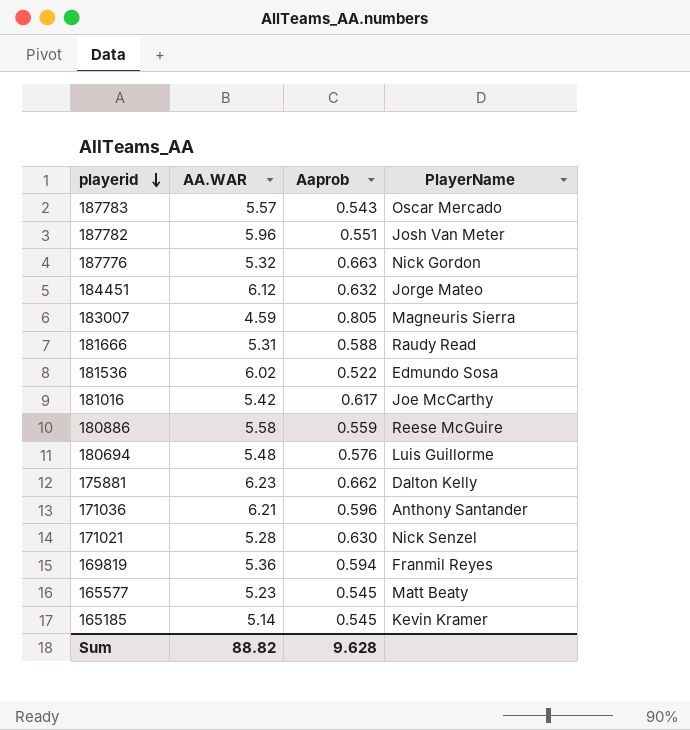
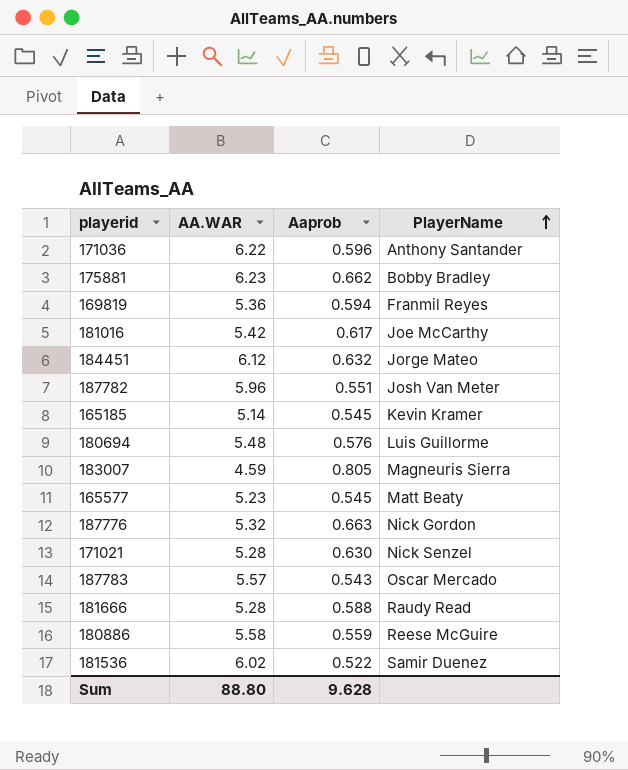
row order: playerid descending -> PlayerName ascending
171036 | AA.WAR: 6.21 -> 6.22
175881 | PlayerName: Dalton Kelly -> Bobby Bradley
181666 | AA.WAR: 5.31 -> 5.28
181536 | PlayerName: Edmundo Sosa -> Samir Duenez
Sum | AA.WAR: 88.82 -> 88.80

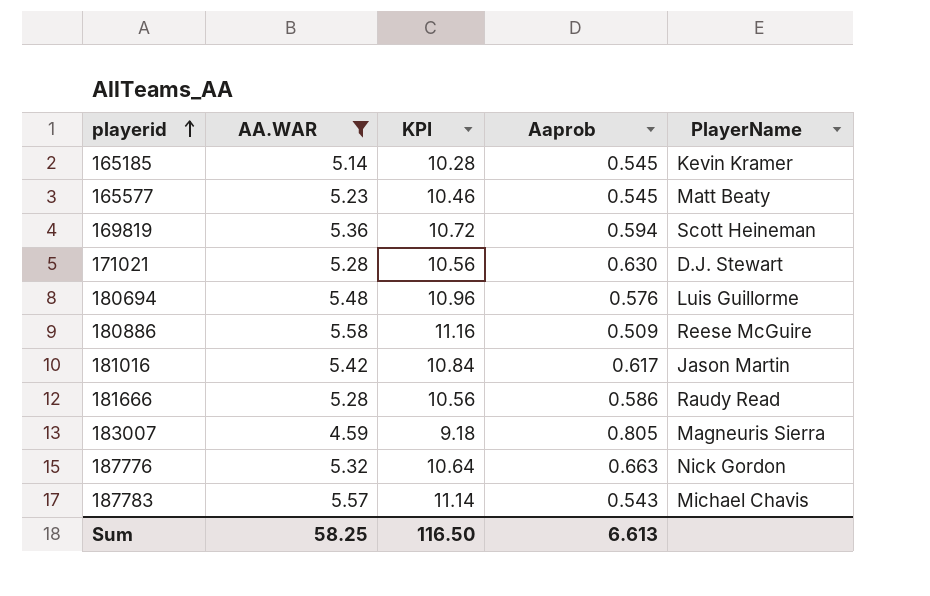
filter: none -> AA.WAR <= 5.58
row order: PlayerName ascending -> playerid ascending
column KPI | formula: none -> [AA.WAR] * 2
169819 | PlayerName: Franmil Reyes -> Scott Heineman
171021 | PlayerName: Nick Senzel -> D.J. Stewart
180886 | Aaprob: 0.559 -> 0.509
181016 | PlayerName: Joe McCarthy -> Jason Martin
181666 | Aaprob: 0.588 -> 0.586
187783 | PlayerName: Oscar Mercado -> Michael Chavis
Sum | AA.WAR: 88.80 -> 58.25
Sum | Aaprob: 9.628 -> 6.613

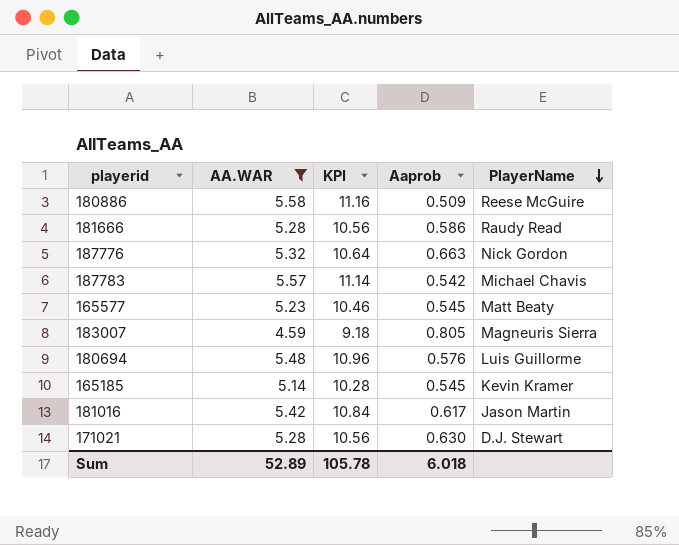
row order: playerid ascending -> PlayerName descending
row 169819: 5.36 | 10.72 | 0.594 | Scott Heineman -> none
187783 | Aaprob: 0.543 -> 0.542
Sum | AA.WAR: 58.25 -> 52.89
Sum | KPI: 116.50 -> 105.78
Sum | Aaprob: 6.613 -> 6.018

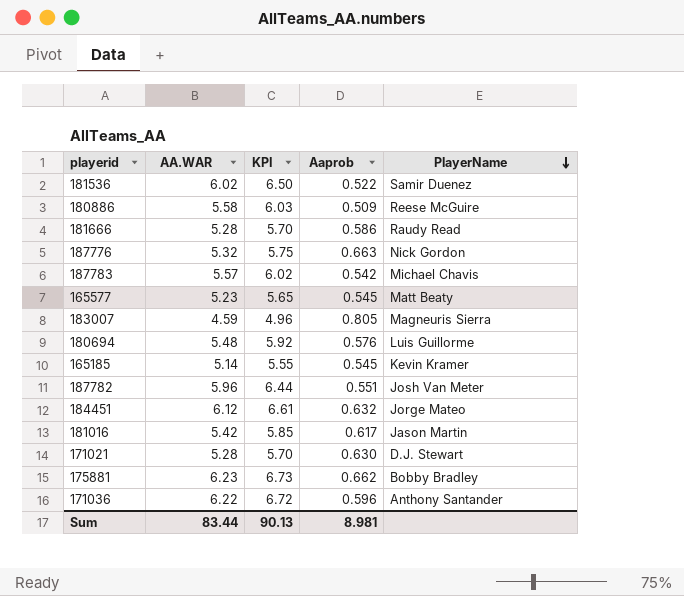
filter: AA.WAR <= 5.58 -> none
column KPI | formula: [AA.WAR] * 2 -> [AA.WAR] * 1.08
Sum | AA.WAR: 52.89 -> 83.44
Sum | KPI: 105.78 -> 90.13
Sum | Aaprob: 6.018 -> 8.981

